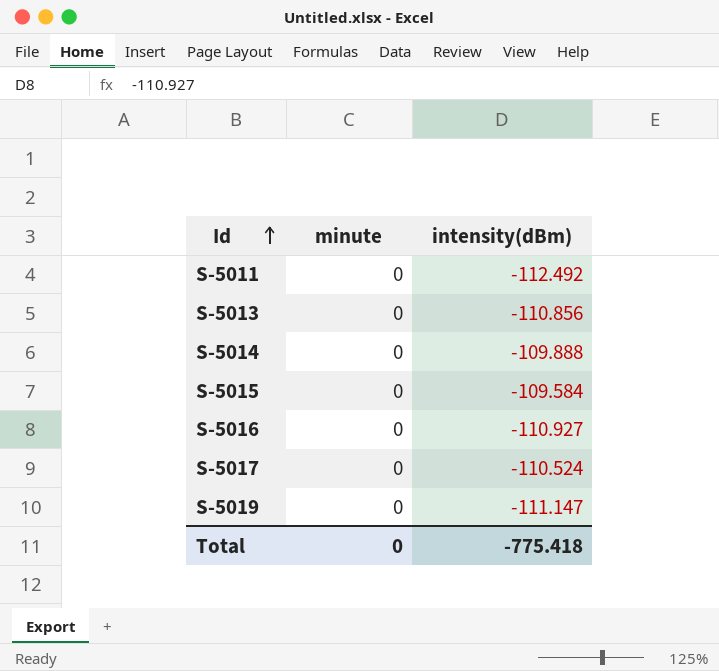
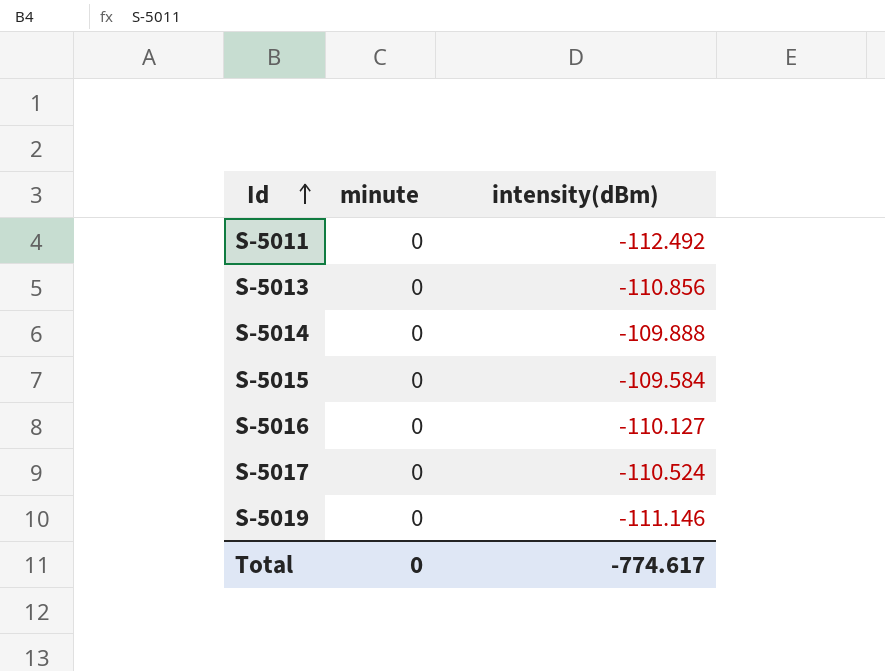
S-5016 | intensity(dBm): -110.927 -> -110.127
S-5019 | intensity(dBm): -111.147 -> -111.146
Total | intensity(dBm): -775.418 -> -774.617

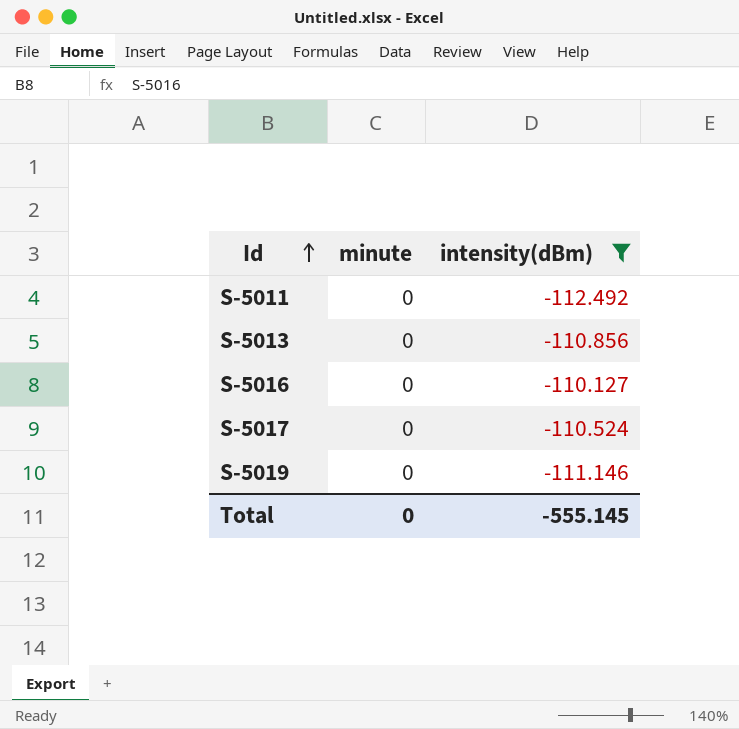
filter: none -> intensity(dBm) <= -110.127
Total | intensity(dBm): -774.617 -> -555.145

